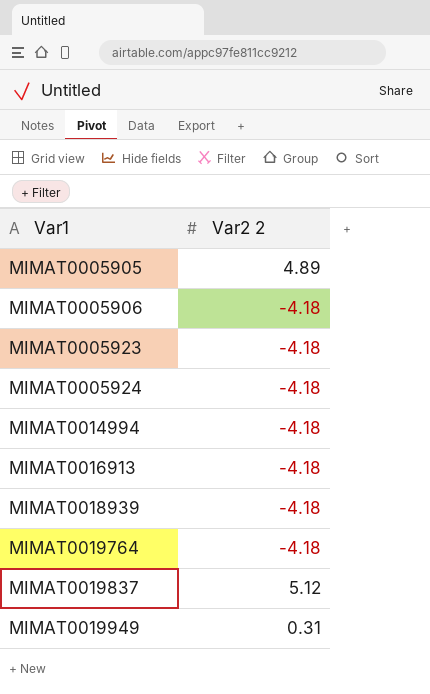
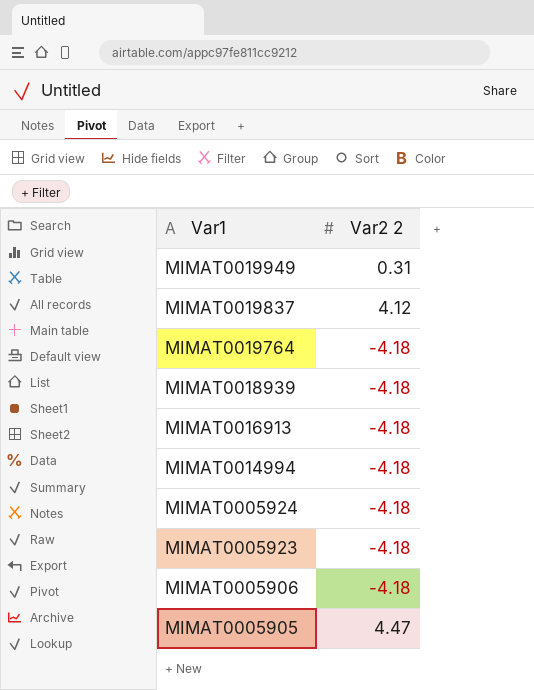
row order: Var1 ascending -> Var1 descending
MIMAT0019837 | Var2 2: 5.12 -> 4.12
MIMAT0005905 | Var2 2: 4.89 -> 4.47

